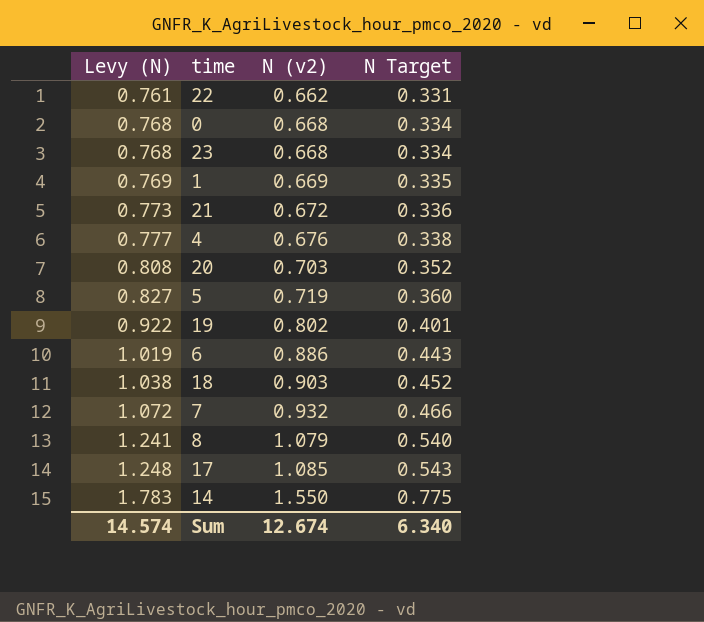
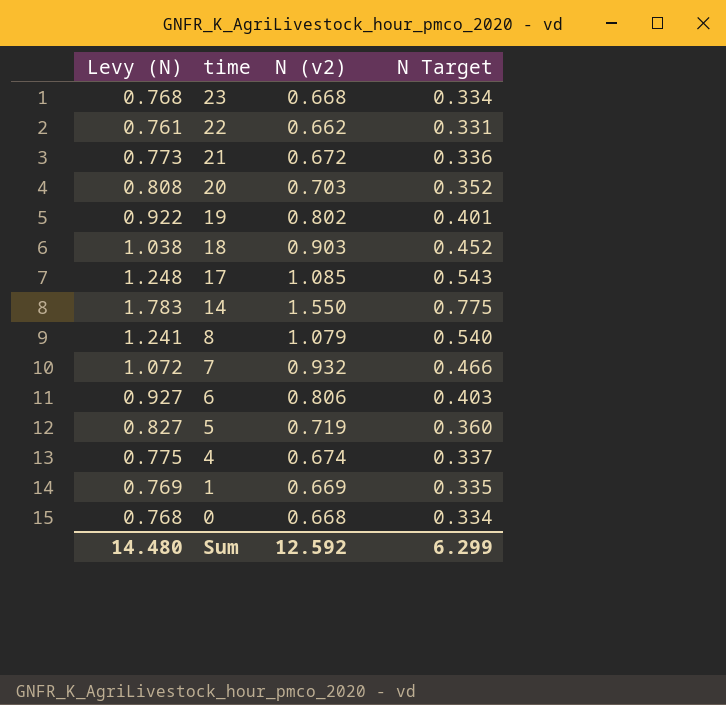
row order: Levy (N) ascending -> time descending
6 | Levy (N): 1.019 -> 0.927
6 | N (v2): 0.886 -> 0.806
6 | N Target: 0.443 -> 0.403
4 | Levy (N): 0.777 -> 0.775
4 | N (v2): 0.676 -> 0.674
4 | N Target: 0.338 -> 0.337
Sum | Levy (N): 14.574 -> 14.480
Sum | N (v2): 12.674 -> 12.592
Sum | N Target: 6.340 -> 6.299

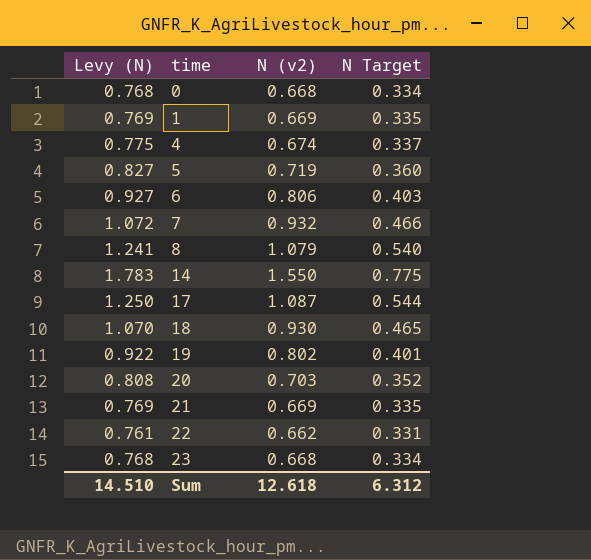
row order: time descending -> time ascending
17 | Levy (N): 1.248 -> 1.250
17 | N (v2): 1.085 -> 1.087
17 | N Target: 0.543 -> 0.544
18 | Levy (N): 1.038 -> 1.070
18 | N (v2): 0.903 -> 0.930
18 | N Target: 0.452 -> 0.465
21 | Levy (N): 0.773 -> 0.769
21 | N (v2): 0.672 -> 0.669
21 | N Target: 0.336 -> 0.335
Sum | Levy (N): 14.480 -> 14.510
Sum | N (v2): 12.592 -> 12.618
Sum | N Target: 6.299 -> 6.312

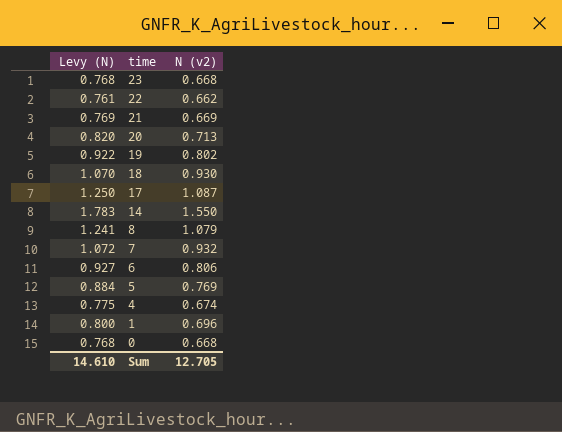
row order: time ascending -> time descending
column N Target | formula: [N (v2)] * 0.5 -> none
20 | Levy (N): 0.808 -> 0.820
20 | N (v2): 0.703 -> 0.713
5 | Levy (N): 0.827 -> 0.884
5 | N (v2): 0.719 -> 0.769
1 | Levy (N): 0.769 -> 0.800
1 | N (v2): 0.669 -> 0.696
Sum | Levy (N): 14.510 -> 14.610
Sum | N (v2): 12.618 -> 12.705

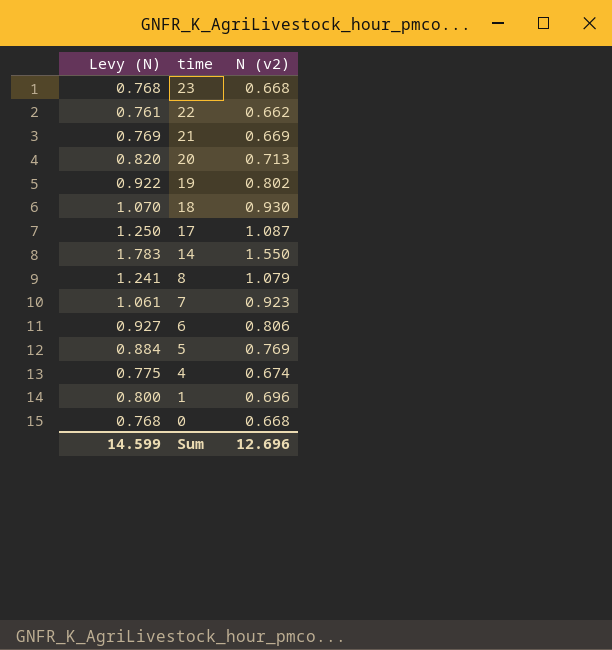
7 | Levy (N): 1.072 -> 1.061
7 | N (v2): 0.932 -> 0.923
Sum | Levy (N): 14.610 -> 14.599
Sum | N (v2): 12.705 -> 12.696

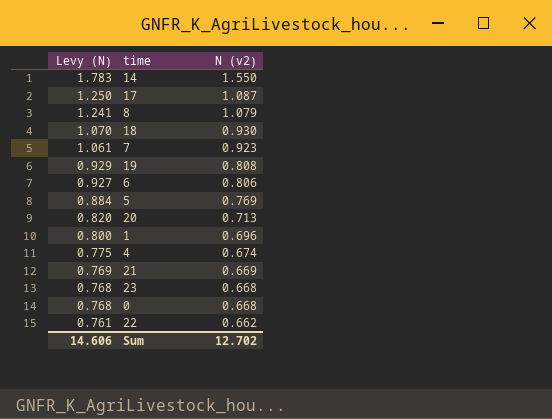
row order: time descending -> Levy (N) descending
19 | Levy (N): 0.922 -> 0.929
19 | N (v2): 0.802 -> 0.808
Sum | Levy (N): 14.599 -> 14.606
Sum | N (v2): 12.696 -> 12.702

